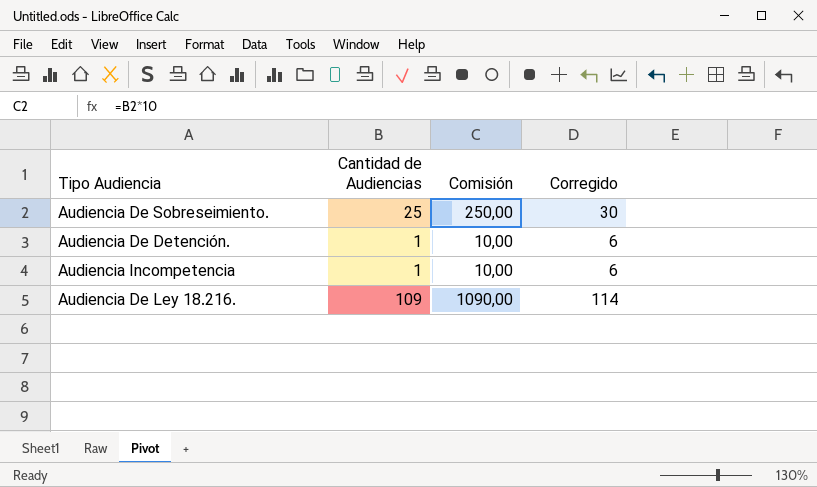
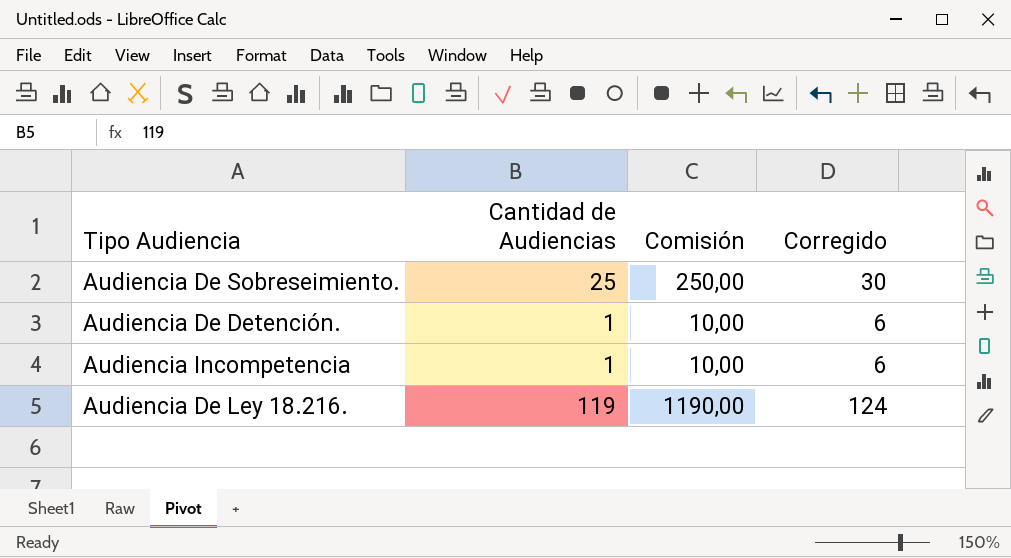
Audiencia De Ley 18.216. | Cantidad de Audiencias: 109 -> 119
Audiencia De Ley 18.216. | Comisión: 1090,00 -> 1190,00
Audiencia De Ley 18.216. | Corregido: 114 -> 124

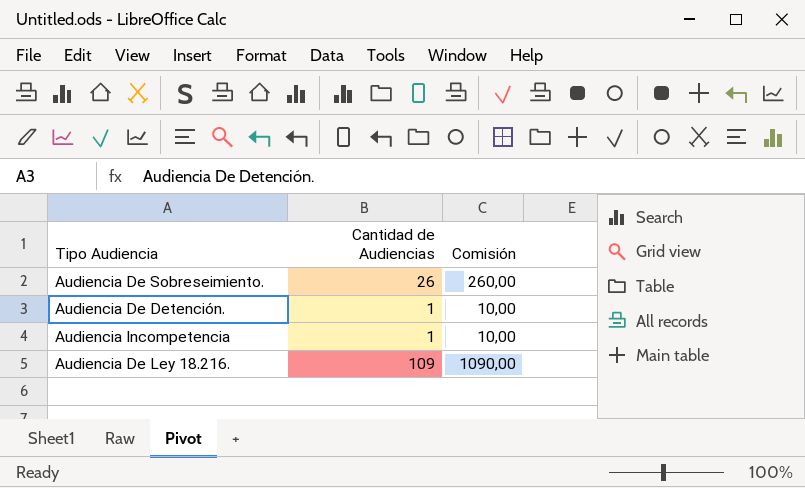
column Corregido | formula: [Cantidad de Audiencias] + 5 -> none
Audiencia De Sobreseimiento. | Cantidad de Audiencias: 25 -> 26
Audiencia De Sobreseimiento. | Comisión: 250,00 -> 260,00
Audiencia De Ley 18.216. | Cantidad de Audiencias: 119 -> 109
Audiencia De Ley 18.216. | Comisión: 1190,00 -> 1090,00

